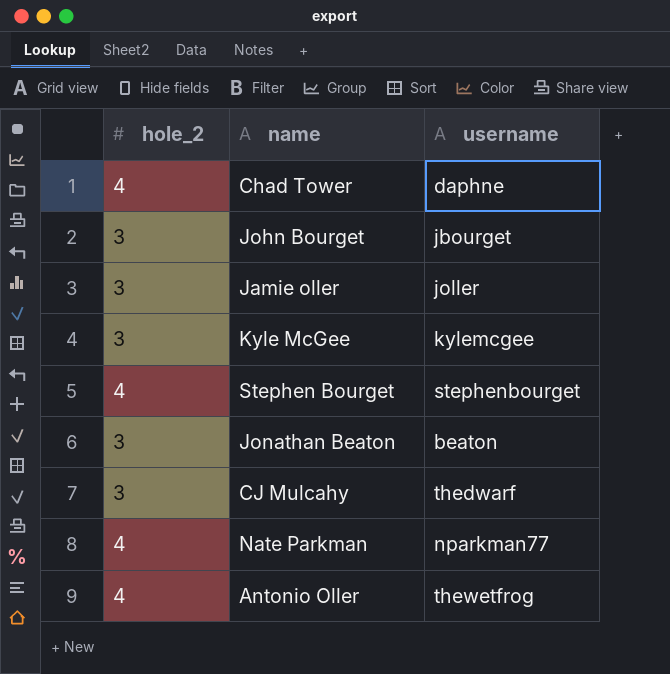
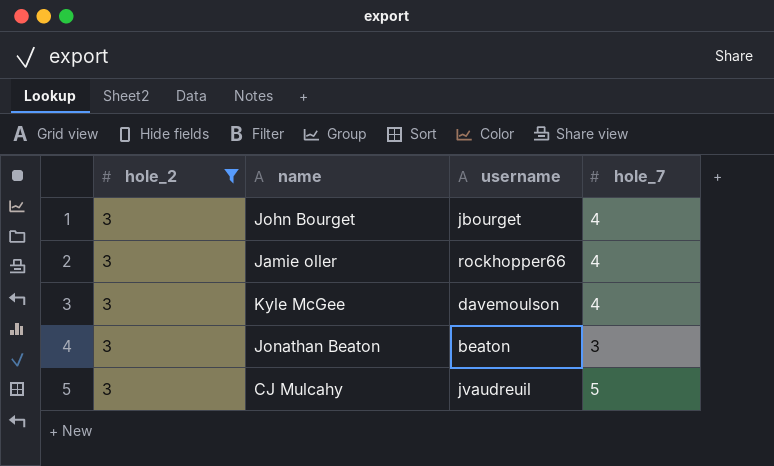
filter: none -> hole_2 = 3
column hole_7 | position: none -> 4
Jamie oller | username: joller -> rockhopper66
Kyle McGee | username: kylemcgee -> davemoulson
CJ Mulcahy | username: thedwarf -> jvaudreuil

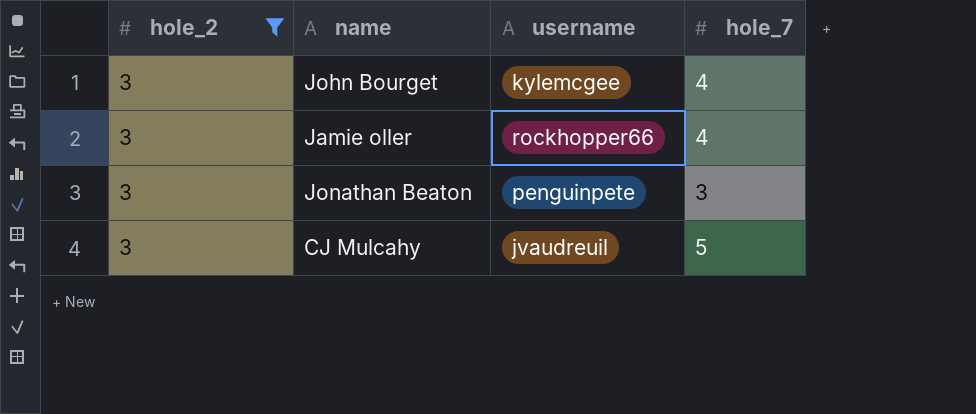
row Kyle McGee: 3 | davemoulson | 4 -> none
John Bourget | username: jbourget -> kylemcgee
Jonathan Beaton | username: beaton -> penguinpete

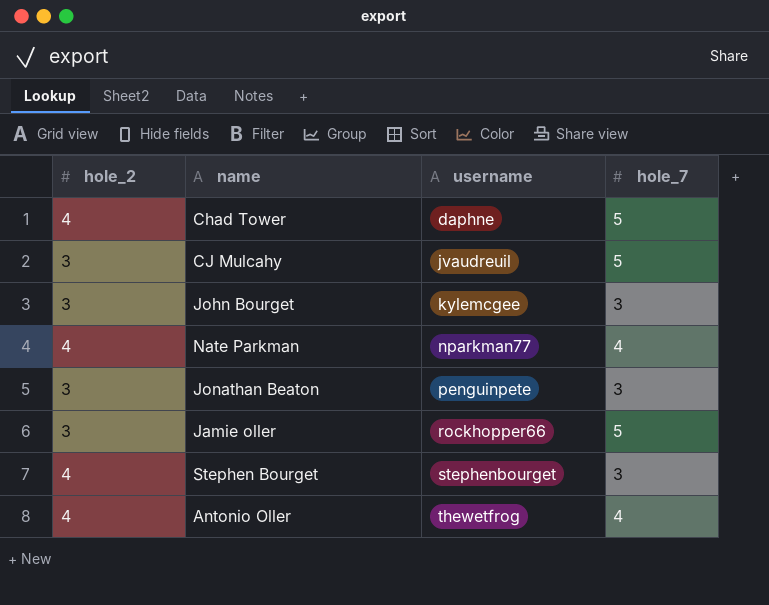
filter: hole_2 = 3 -> none
row order: none -> username ascending
John Bourget | hole_7: 4 -> 3
Jamie oller | hole_7: 4 -> 5

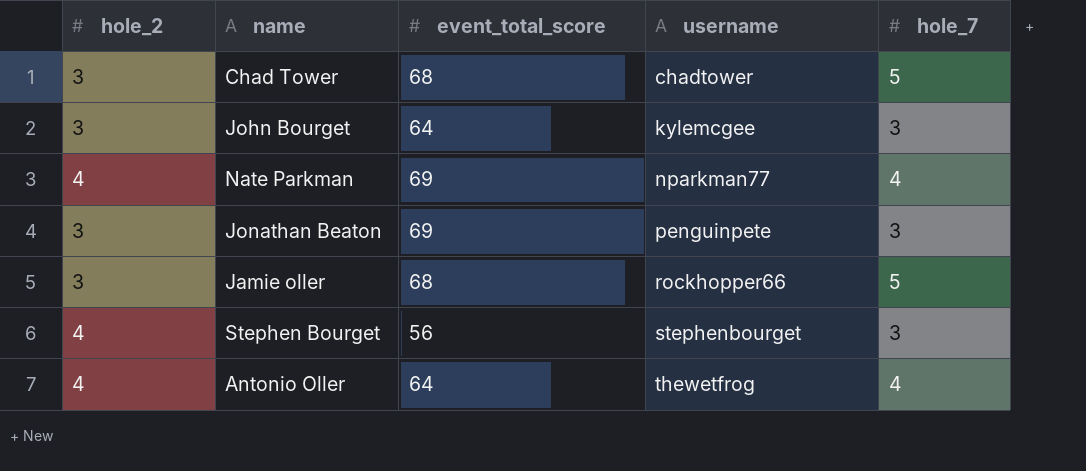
column event_total_score | position: none -> 3
row CJ Mulcahy: 3 | jvaudreuil | 5 -> none
Chad Tower | hole_2: 4 -> 3
Chad Tower | username: daphne -> chadtower

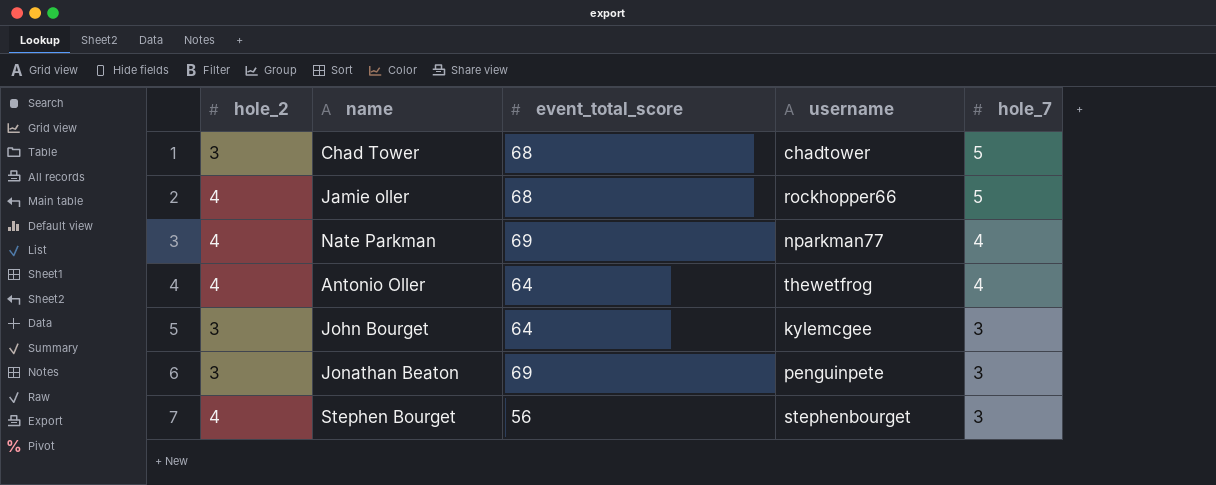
row order: username ascending -> hole_7 descending
Jamie oller | hole_2: 3 -> 4

